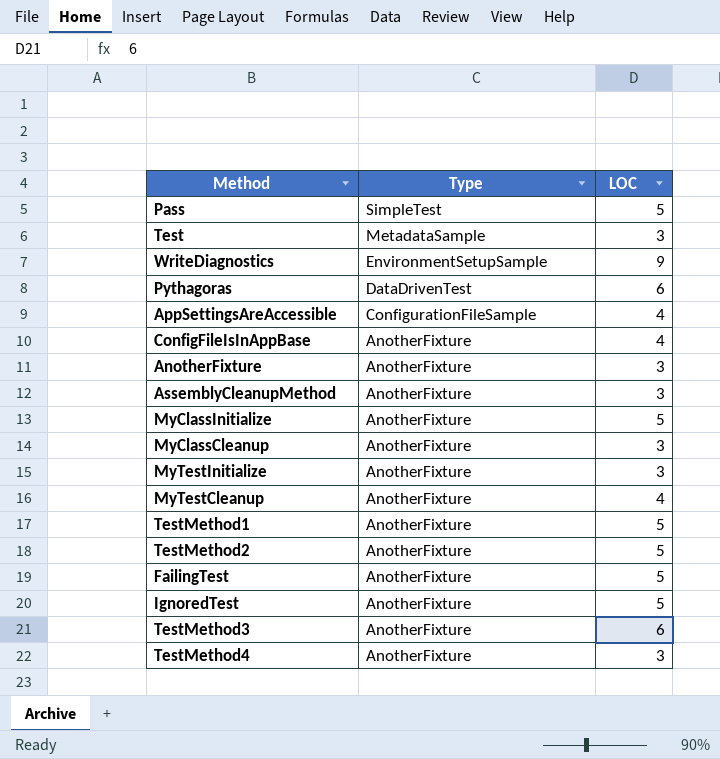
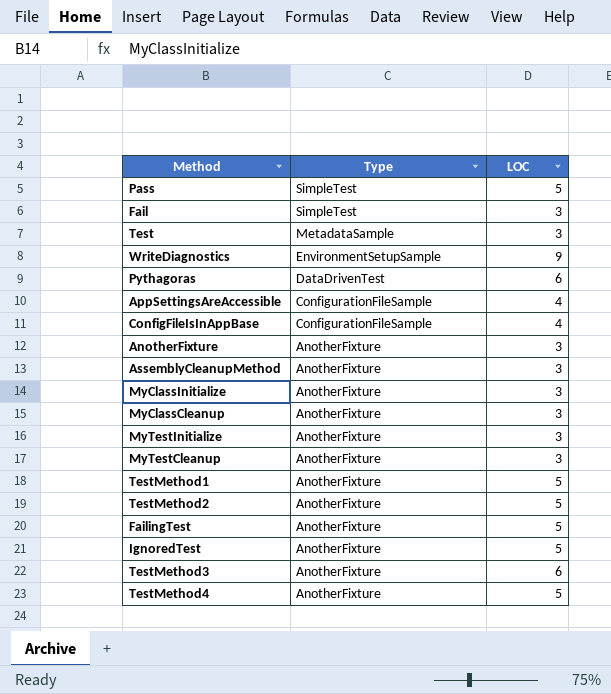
row Fail: none -> SimpleTest | 3
ConfigFileIsInAppBase | Type: AnotherFixture -> ConfigurationFileSample
MyClassInitialize | LOC: 5 -> 3
MyTestCleanup | LOC: 4 -> 3
TestMethod4 | LOC: 3 -> 5

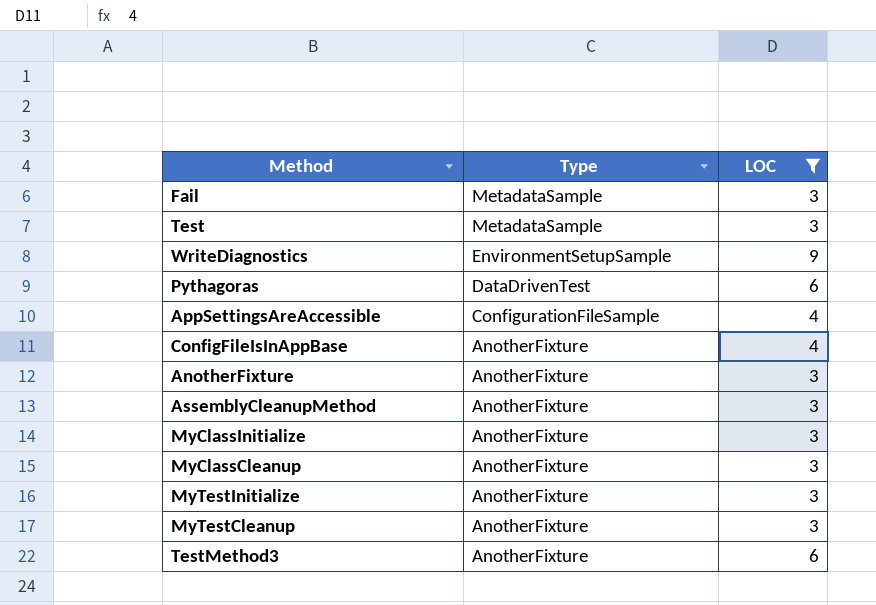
filter: none -> LOC != 5
Fail | Type: SimpleTest -> MetadataSample
ConfigFileIsInAppBase | Type: ConfigurationFileSample -> AnotherFixture

